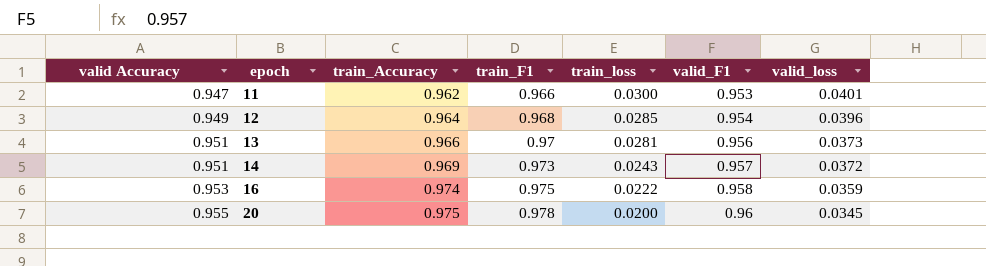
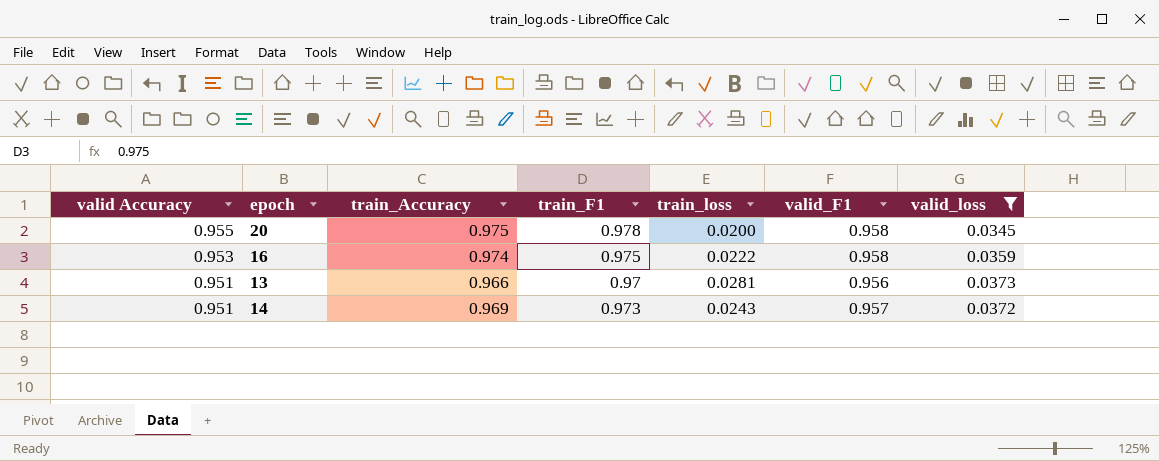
filter: none -> valid_loss <= 0.0373
row order: valid Accuracy ascending -> valid Accuracy descending
20 | valid_F1: 0.96 -> 0.958

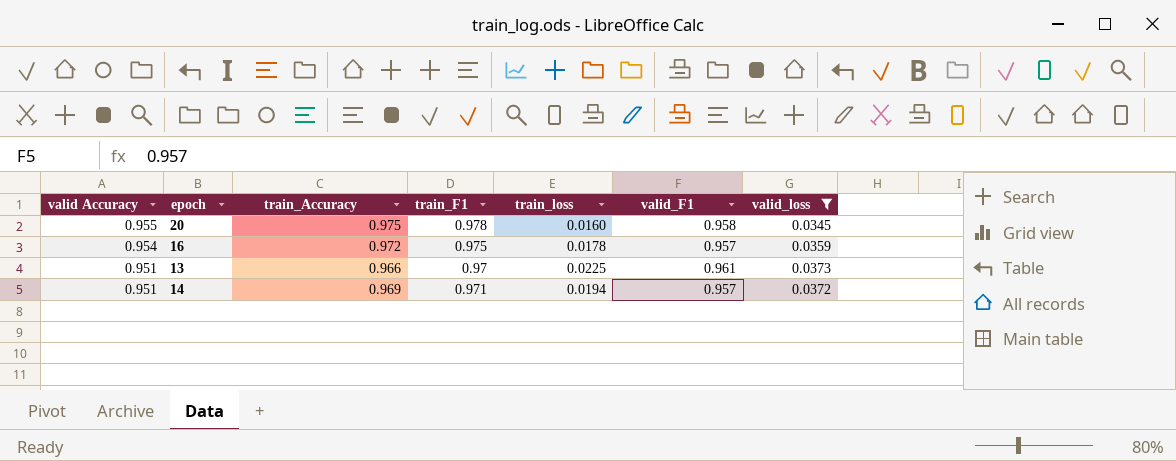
20 | train_loss: 0.0200 -> 0.0160
16 | valid Accuracy: 0.953 -> 0.954
16 | train_Accuracy: 0.974 -> 0.972
16 | train_loss: 0.0222 -> 0.0178
16 | valid_F1: 0.958 -> 0.957
13 | train_loss: 0.0281 -> 0.0225
13 | valid_F1: 0.956 -> 0.961
14 | train_F1: 0.973 -> 0.971
14 | train_loss: 0.0243 -> 0.0194

